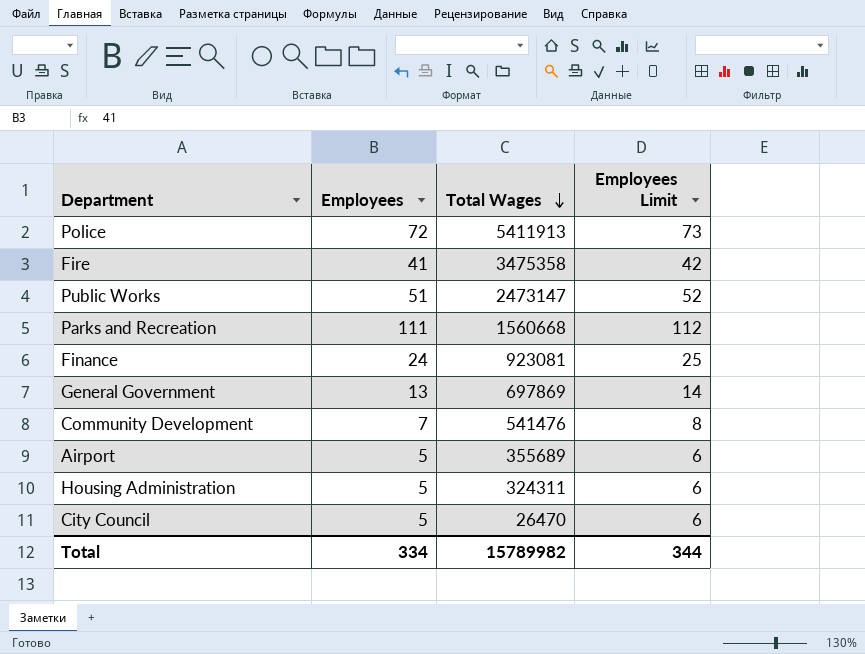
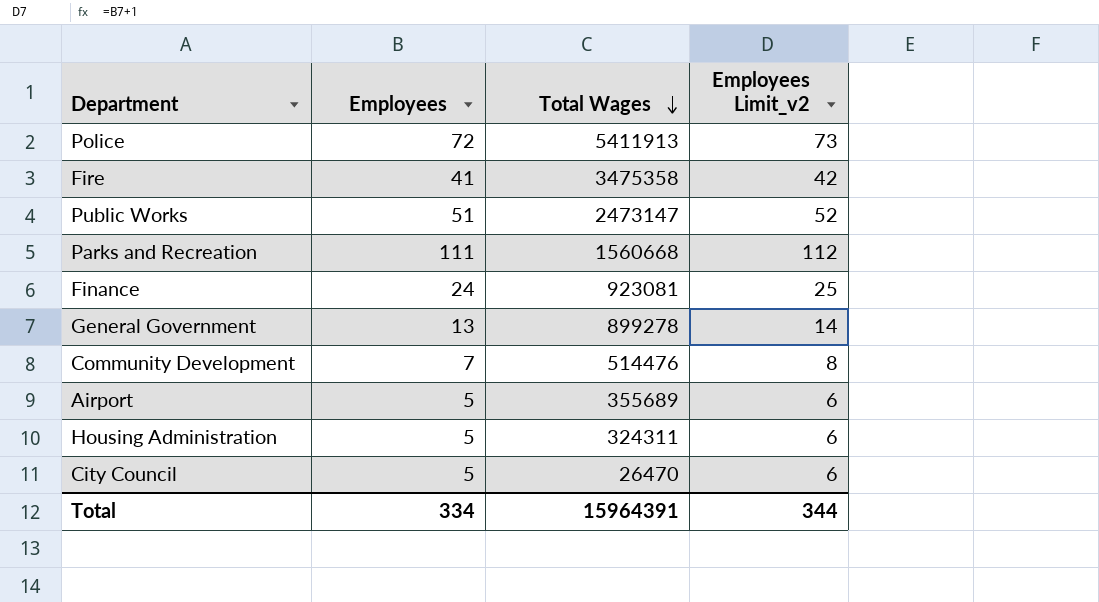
column name: Employees Limit -> Employees Limit_v2
General Government | Total Wages: 697869 -> 899278
Community Development | Total Wages: 541476 -> 514476
Total | Total Wages: 15789982 -> 15964391

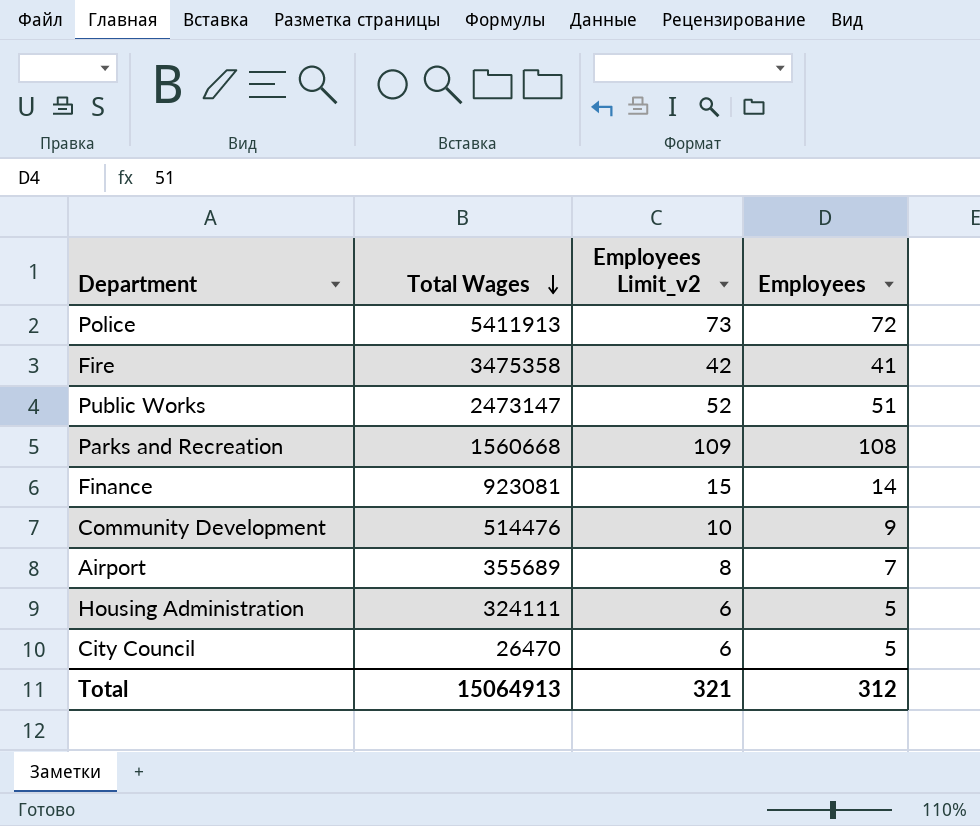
column Employees | position: 2 -> 4
row General Government: 13 | 899278 | 14 -> none
Parks and Recreation | Employees Limit_v2: 112 -> 109
Parks and Recreation | Employees: 111 -> 108
Finance | Employees Limit_v2: 25 -> 15
Finance | Employees: 24 -> 14
Community Development | Employees Limit_v2: 8 -> 10
Community Development | Employees: 7 -> 9
Airport | Employees Limit_v2: 6 -> 8
Airport | Employees: 5 -> 7
Housing Administration | Total Wages: 324311 -> 324111
Total | Total Wages: 15964391 -> 15064913
Total | Employees Limit_v2: 344 -> 321
Total | Employees: 334 -> 312

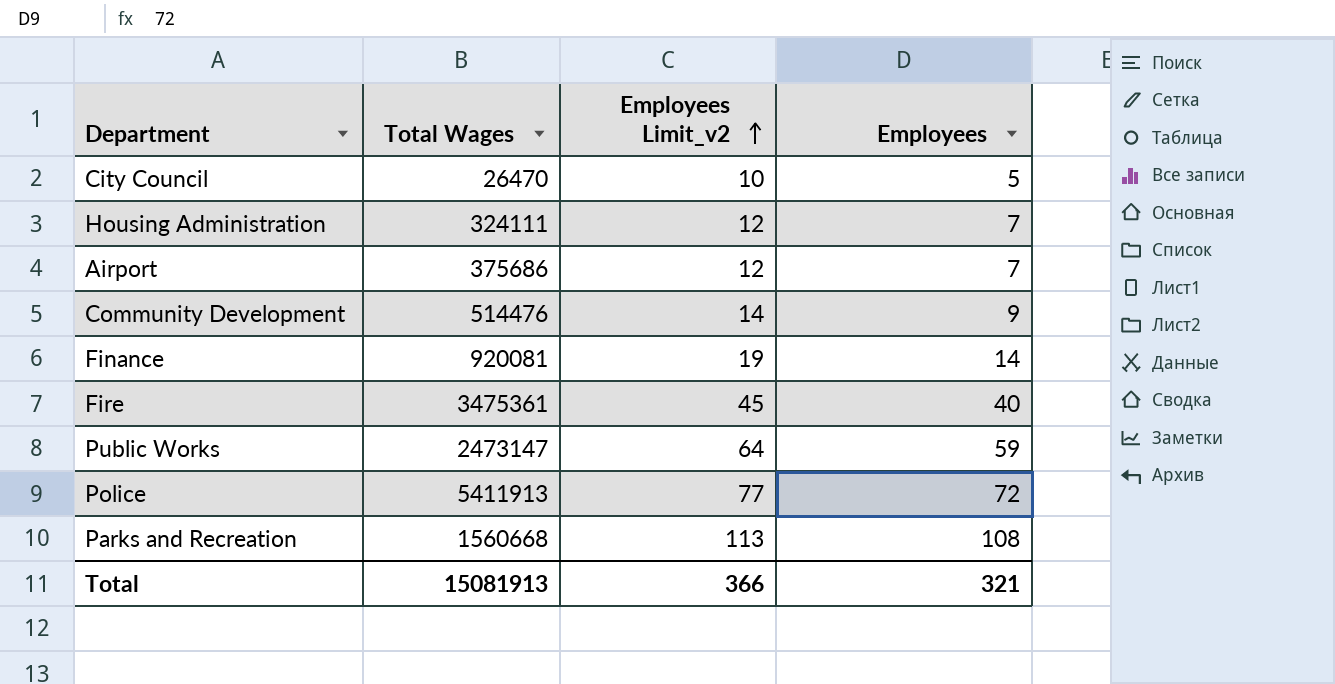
row order: Total Wages descending -> Employees Limit_v2 ascending
column Employees Limit_v2 | formula: [Employees] + 1 -> [Employees] + 5
Housing Administration | Employees: 5 -> 7
Airport | Total Wages: 355689 -> 375686
Finance | Total Wages: 923081 -> 920081
Fire | Total Wages: 3475358 -> 3475361
Fire | Employees: 41 -> 40
Public Works | Employees: 51 -> 59
Total | Total Wages: 15064913 -> 15081913
Total | Employees Limit_v2: 321 -> 366
Total | Employees: 312 -> 321

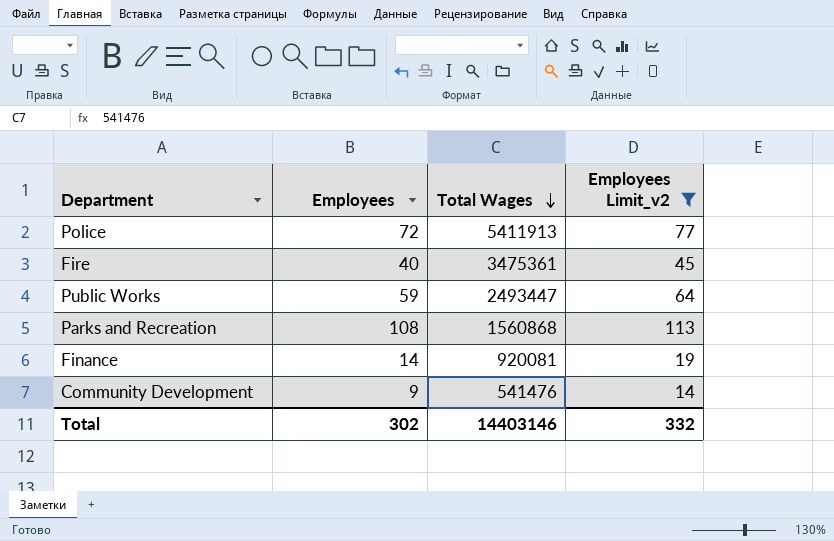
filter: none -> Employees Limit_v2 >= 14
row order: Employees Limit_v2 ascending -> Total Wages descending
column Employees | position: 4 -> 2
Public Works | Total Wages: 2473147 -> 2493447
Parks and Recreation | Total Wages: 1560668 -> 1560868
Community Development | Total Wages: 514476 -> 541476
Total | Employees: 321 -> 302
Total | Total Wages: 15081913 -> 14403146
Total | Employees Limit_v2: 366 -> 332

